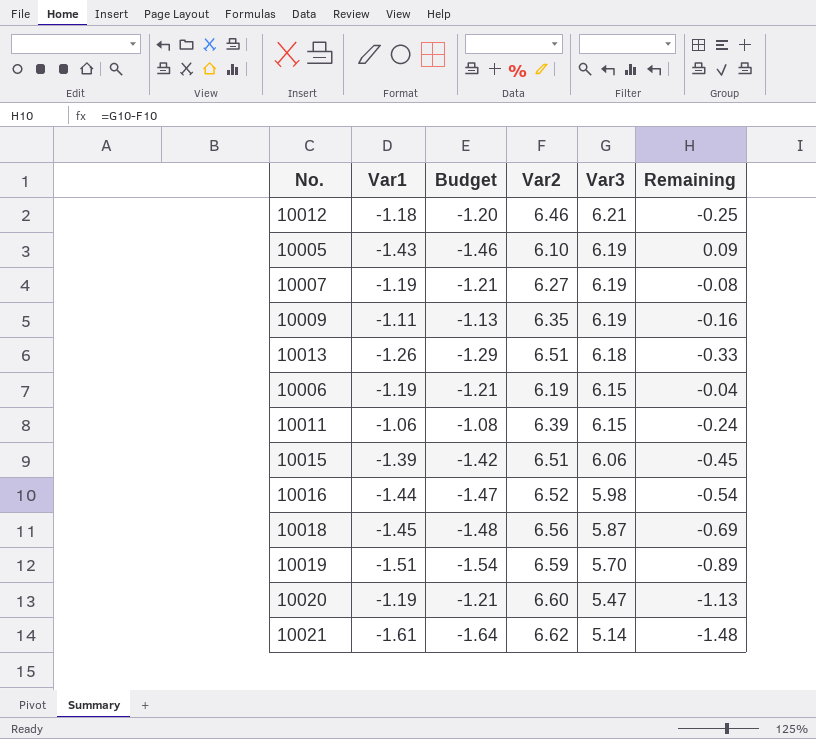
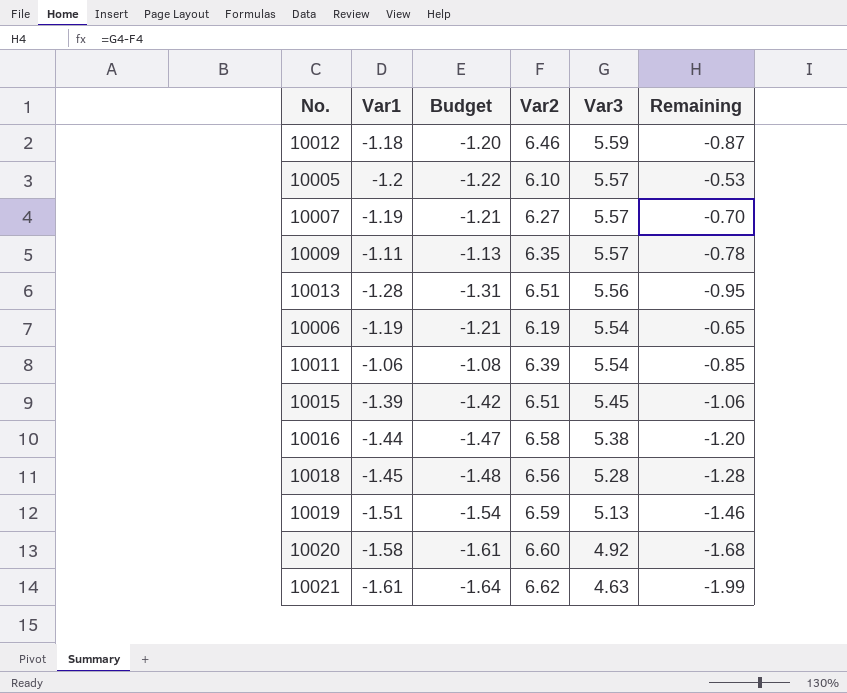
10012 | Var3: 6.21 -> 5.59
10012 | Remaining: -0.25 -> -0.87
10005 | Var1: -1.43 -> -1.2
10005 | Budget: -1.46 -> -1.22
10005 | Var3: 6.19 -> 5.57
10005 | Remaining: 0.09 -> -0.53
10007 | Var3: 6.19 -> 5.57
10007 | Remaining: -0.08 -> -0.70
10009 | Var3: 6.19 -> 5.57
10009 | Remaining: -0.16 -> -0.78
10013 | Var1: -1.26 -> -1.28
10013 | Budget: -1.29 -> -1.31
10013 | Var3: 6.18 -> 5.56
10013 | Remaining: -0.33 -> -0.95
10006 | Var3: 6.15 -> 5.54
10006 | Remaining: -0.04 -> -0.65
10011 | Var3: 6.15 -> 5.54
10011 | Remaining: -0.24 -> -0.85
10015 | Var3: 6.06 -> 5.45
10015 | Remaining: -0.45 -> -1.06
10016 | Var2: 6.52 -> 6.58
10016 | Var3: 5.98 -> 5.38
10016 | Remaining: -0.54 -> -1.20
10018 | Var3: 5.87 -> 5.28
10018 | Remaining: -0.69 -> -1.28
10019 | Var3: 5.70 -> 5.13
10019 | Remaining: -0.89 -> -1.46
10020 | Var1: -1.19 -> -1.58
10020 | Budget: -1.21 -> -1.61
10020 | Var3: 5.47 -> 4.92
10020 | Remaining: -1.13 -> -1.68
10021 | Var3: 5.14 -> 4.63
10021 | Remaining: -1.48 -> -1.99

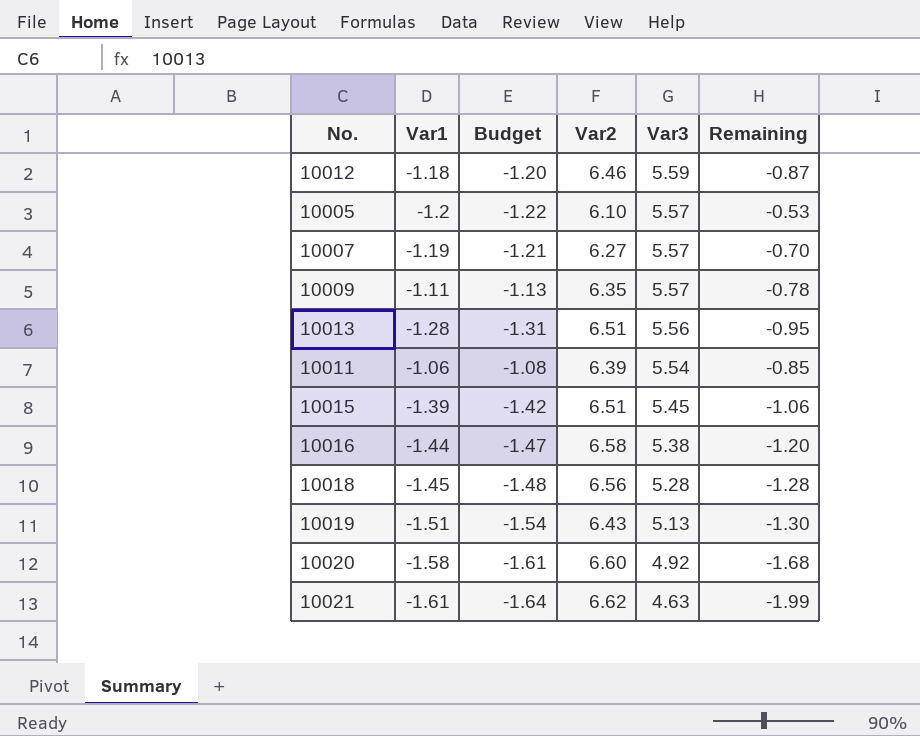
row 10006: -1.19 | -1.21 | 6.19 | 5.54 | -0.65 -> none
10019 | Var2: 6.59 -> 6.43
10019 | Remaining: -1.46 -> -1.30

